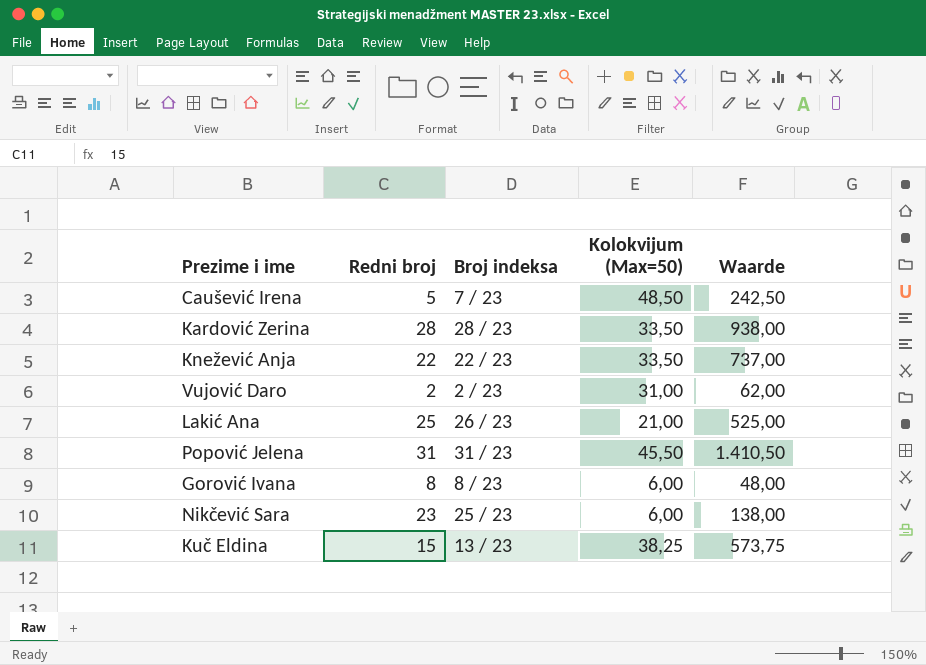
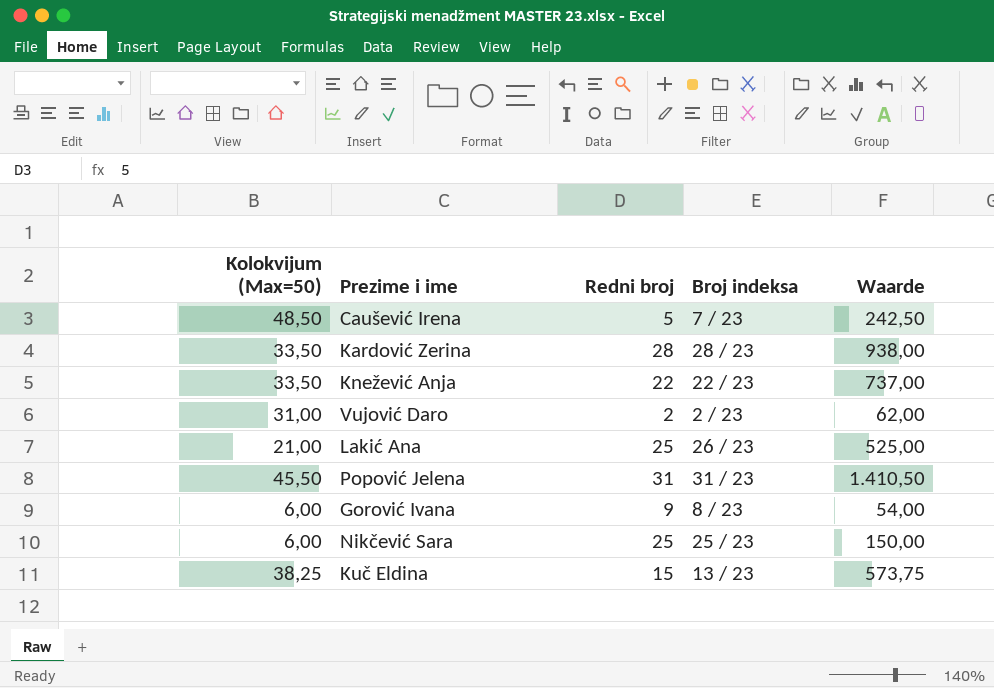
column Kolokvijum (Max=50) | position: 4 -> 1
Gorović Ivana | Redni broj: 8 -> 9
Gorović Ivana | Waarde: 48,00 -> 54,00
Nikčević Sara | Redni broj: 23 -> 25
Nikčević Sara | Waarde: 138,00 -> 150,00

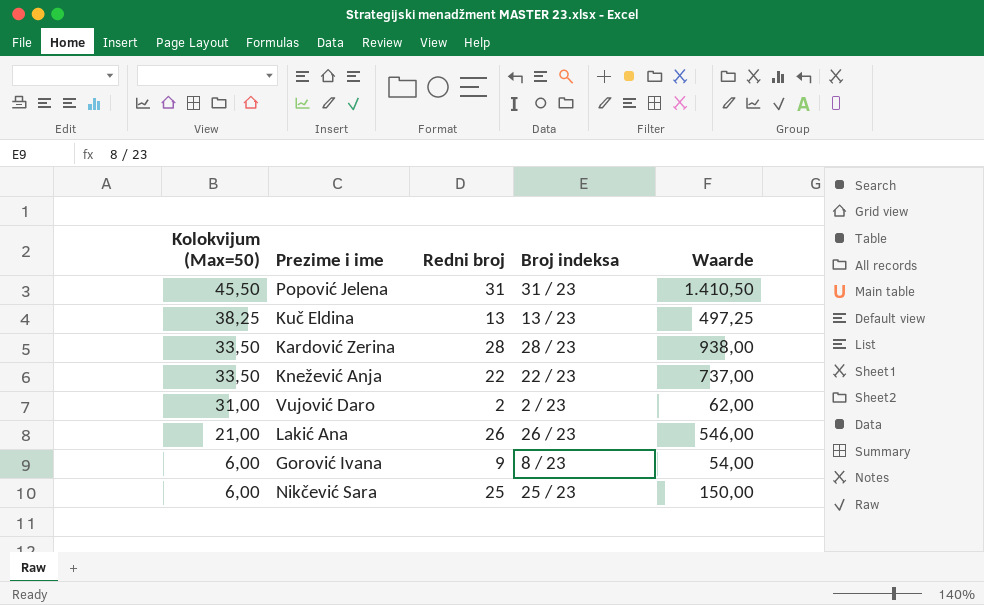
row order: none -> Kolokvijum (Max=50) descending
row Caušević Irena: 48,50 | 5 | 7 / 23 | 242,50 -> none
Kuč Eldina | Redni broj: 15 -> 13
Kuč Eldina | Waarde: 573,75 -> 497,25
Lakić Ana | Redni broj: 25 -> 26
Lakić Ana | Waarde: 525,00 -> 546,00

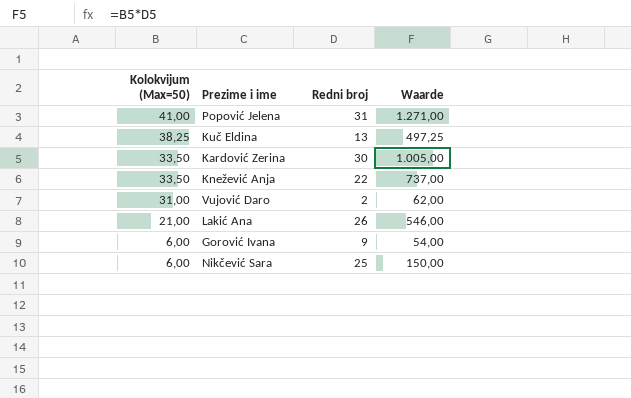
column Broj indeksa | position: 4 -> none
Popović Jelena | Kolokvijum (Max=50): 45,50 -> 41,00
Popović Jelena | Waarde: 1.410,50 -> 1.271,00
Kardović Zerina | Redni broj: 28 -> 30
Kardović Zerina | Waarde: 938,00 -> 1.005,00

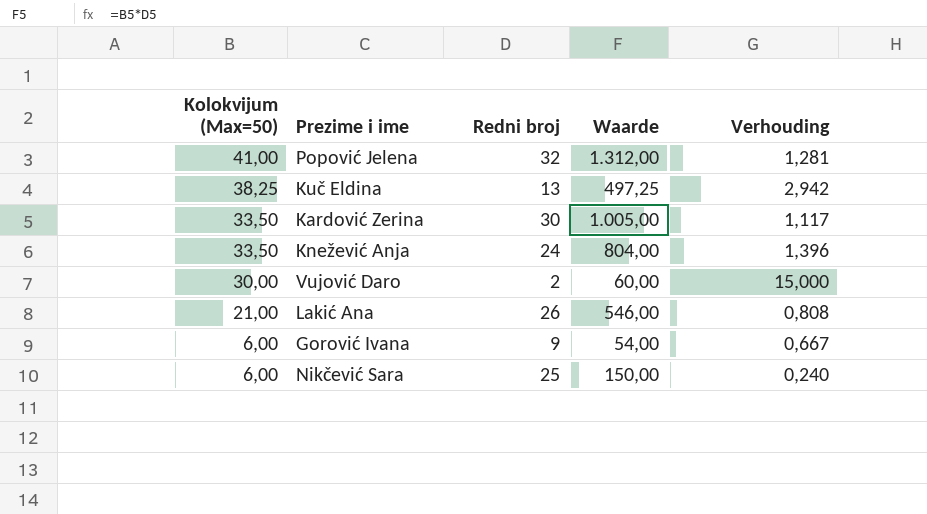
column Verhouding | formula: none -> [Kolokvijum (Max=50)] / [Redni broj]
Popović Jelena | Redni broj: 31 -> 32
Popović Jelena | Waarde: 1.271,00 -> 1.312,00
Knežević Anja | Redni broj: 22 -> 24
Knežević Anja | Waarde: 737,00 -> 804,00
Vujović Daro | Kolokvijum (Max=50): 31,00 -> 30,00
Vujović Daro | Waarde: 62,00 -> 60,00

